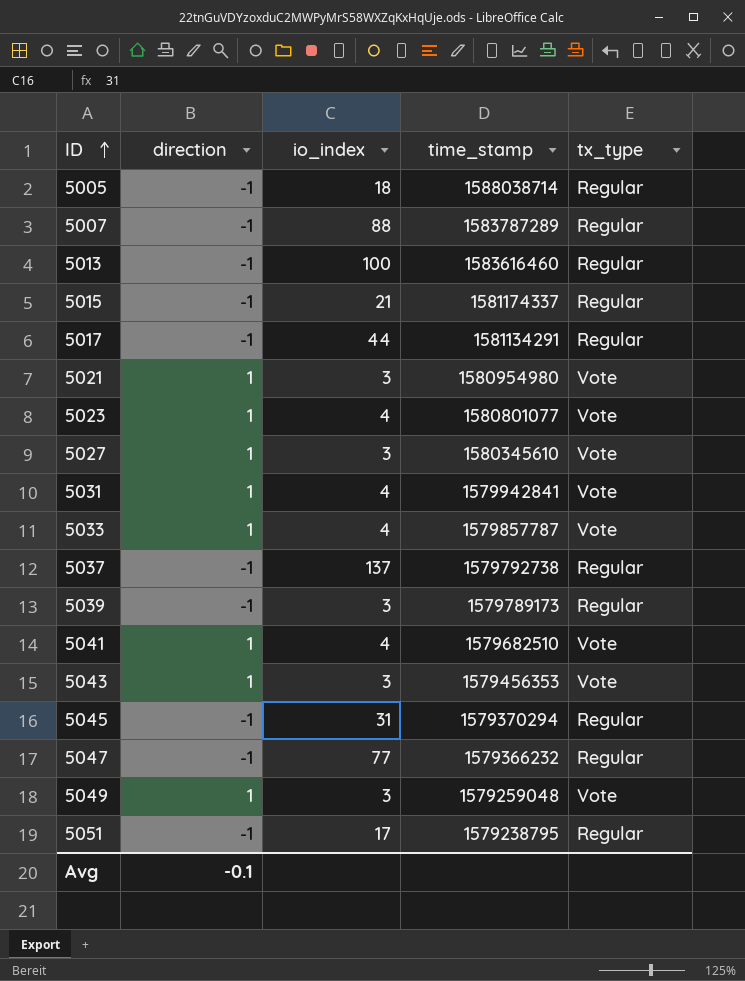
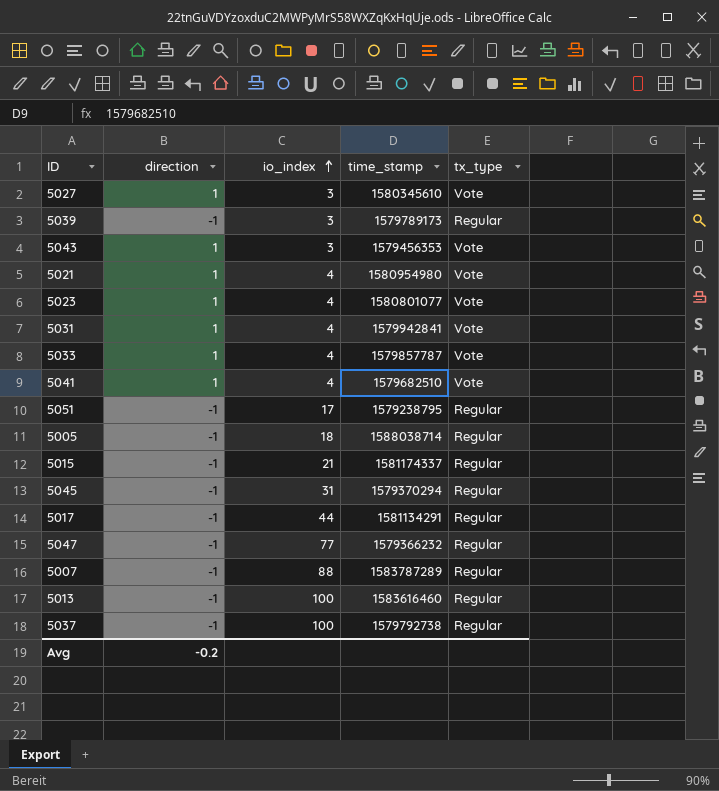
row order: ID ascending -> io_index ascending
row 5049: 1 | 3 | 1579259048 | Vote -> none
5021 | io_index: 3 -> 4
5037 | io_index: 137 -> 100
Avg | direction: -0.1 -> -0.2

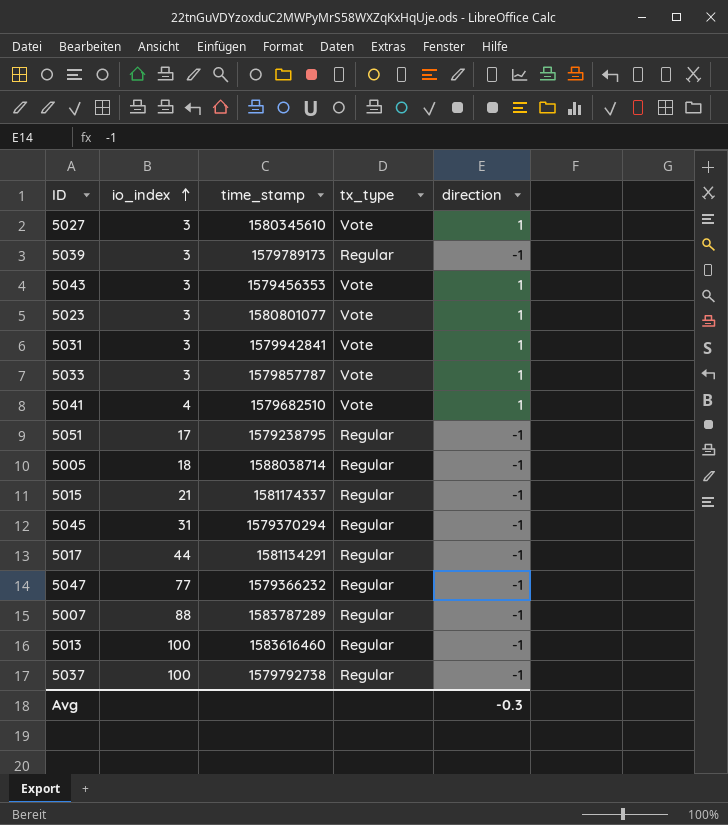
column direction | position: 2 -> 5
row 5021: 1 | 4 | 1580954980 | Vote -> none
5023 | io_index: 4 -> 3
5031 | io_index: 4 -> 3
5033 | io_index: 4 -> 3
Avg | direction: -0.2 -> -0.3

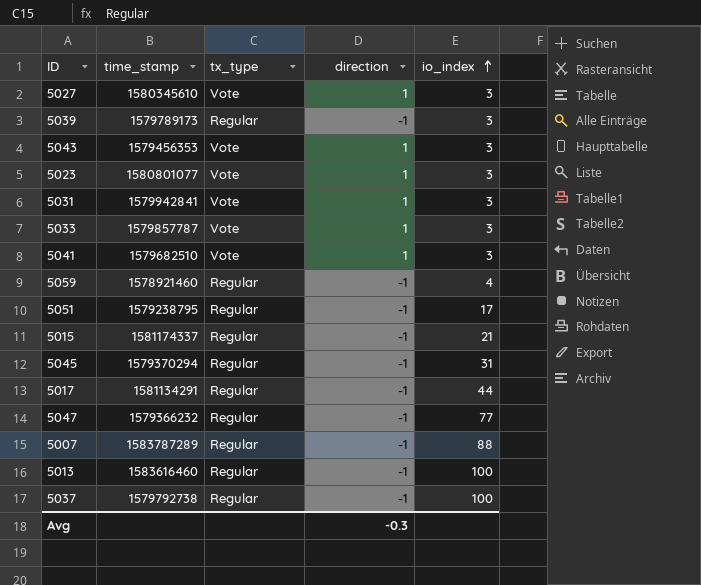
column io_index | position: 2 -> 5
row 5005: 18 | 1588038714 | Regular | -1 -> none
5041 | io_index: 4 -> 3
row 5059: none -> 1578921460 | Regular | -1 | 4

